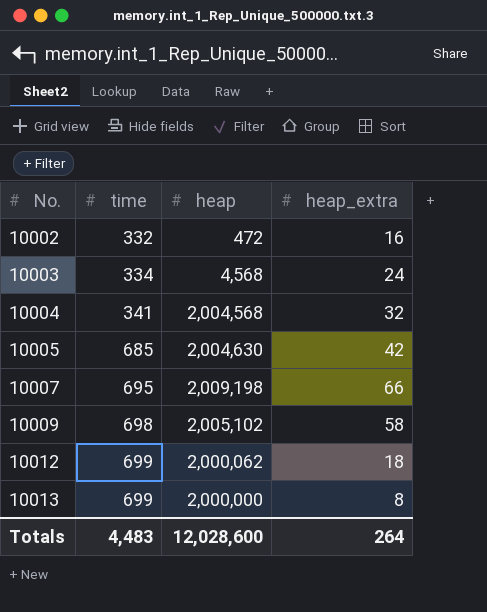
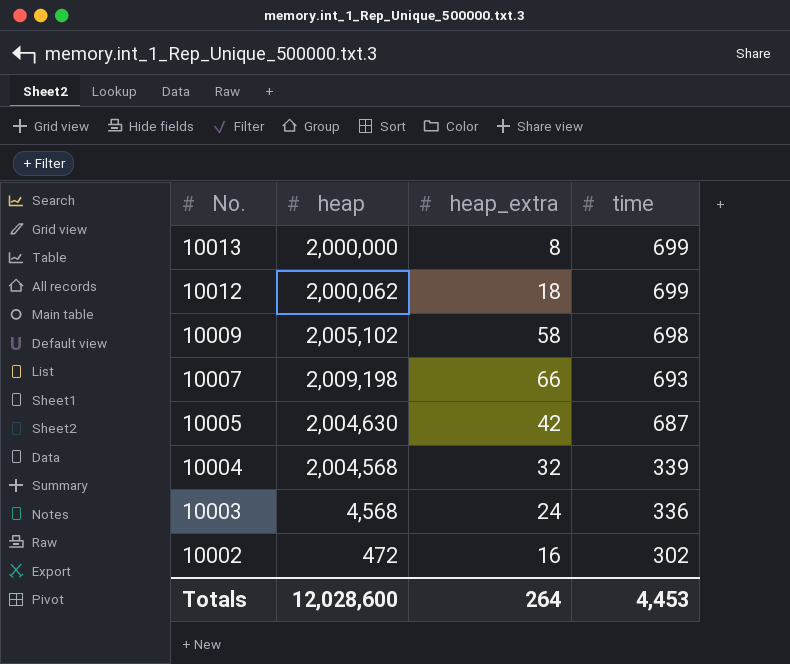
row order: No. ascending -> No. descending
column time | position: 2 -> 4
10007 | time: 695 -> 693
10005 | time: 685 -> 687
10004 | time: 341 -> 339
10003 | time: 334 -> 336
10002 | time: 332 -> 302
Totals | time: 4,483 -> 4,453

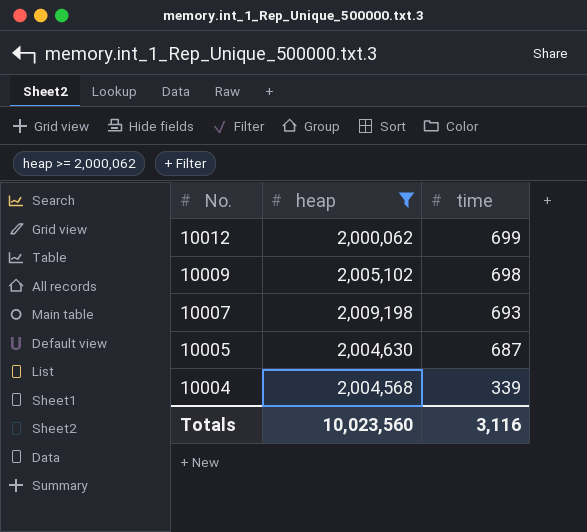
filter: none -> heap >= 2,000,062
column heap_extra | position: 3 -> none
Totals | heap: 12,028,600 -> 10,023,560
Totals | time: 4,453 -> 3,116

